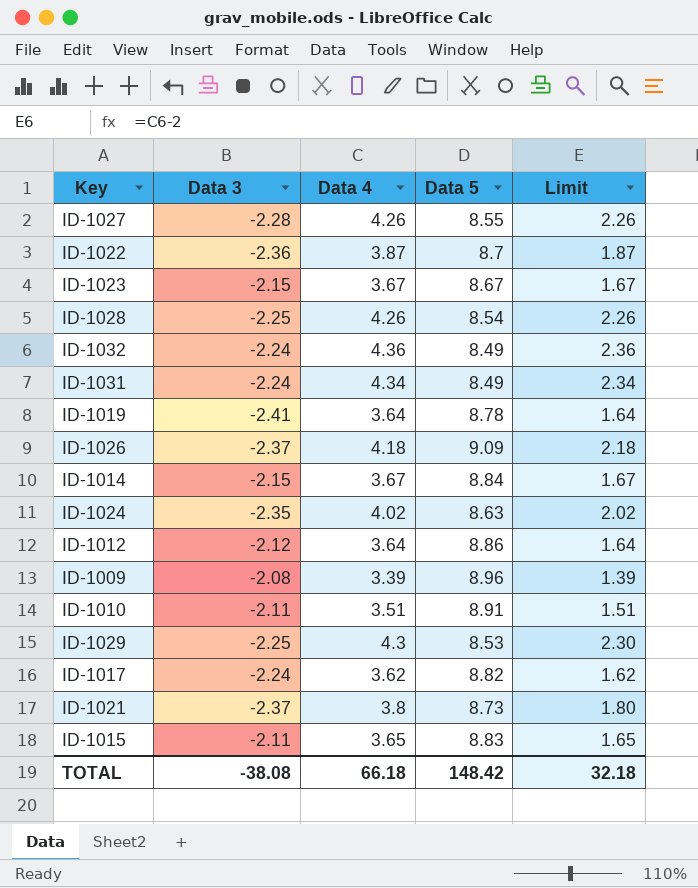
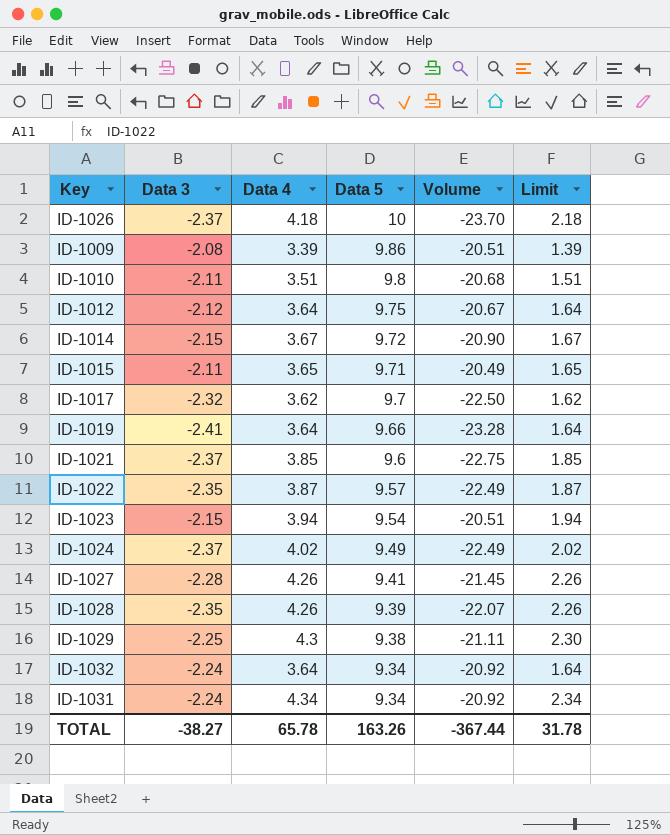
row order: none -> Data 5 descending
column Volume | formula: none -> [Data 3] * [Data 5]
ID-1026 | Data 5: 9.09 -> 10
ID-1009 | Data 5: 8.96 -> 9.86
ID-1010 | Data 5: 8.91 -> 9.8
ID-1012 | Data 5: 8.86 -> 9.75
ID-1014 | Data 5: 8.84 -> 9.72
ID-1015 | Data 5: 8.83 -> 9.71
ID-1017 | Data 3: -2.24 -> -2.32
ID-1017 | Data 5: 8.82 -> 9.7
ID-1019 | Data 5: 8.78 -> 9.66
ID-1021 | Data 4: 3.8 -> 3.85
ID-1021 | Data 5: 8.73 -> 9.6
ID-1021 | Limit: 1.80 -> 1.85
ID-1022 | Data 3: -2.36 -> -2.35
ID-1022 | Data 5: 8.7 -> 9.57
ID-1023 | Data 4: 3.67 -> 3.94
ID-1023 | Data 5: 8.67 -> 9.54
ID-1023 | Limit: 1.67 -> 1.94
ID-1024 | Data 3: -2.35 -> -2.37
ID-1024 | Data 5: 8.63 -> 9.49
ID-1027 | Data 5: 8.55 -> 9.41
ID-1028 | Data 3: -2.25 -> -2.35
ID-1028 | Data 5: 8.54 -> 9.39
ID-1029 | Data 5: 8.53 -> 9.38
ID-1032 | Data 4: 4.36 -> 3.64
ID-1032 | Data 5: 8.49 -> 9.34
ID-1032 | Limit: 2.36 -> 1.64
ID-1031 | Data 5: 8.49 -> 9.34
TOTAL | Data 3: -38.08 -> -38.27
TOTAL | Data 4: 66.18 -> 65.78
TOTAL | Data 5: 148.42 -> 163.26
TOTAL | Limit: 32.18 -> 31.78

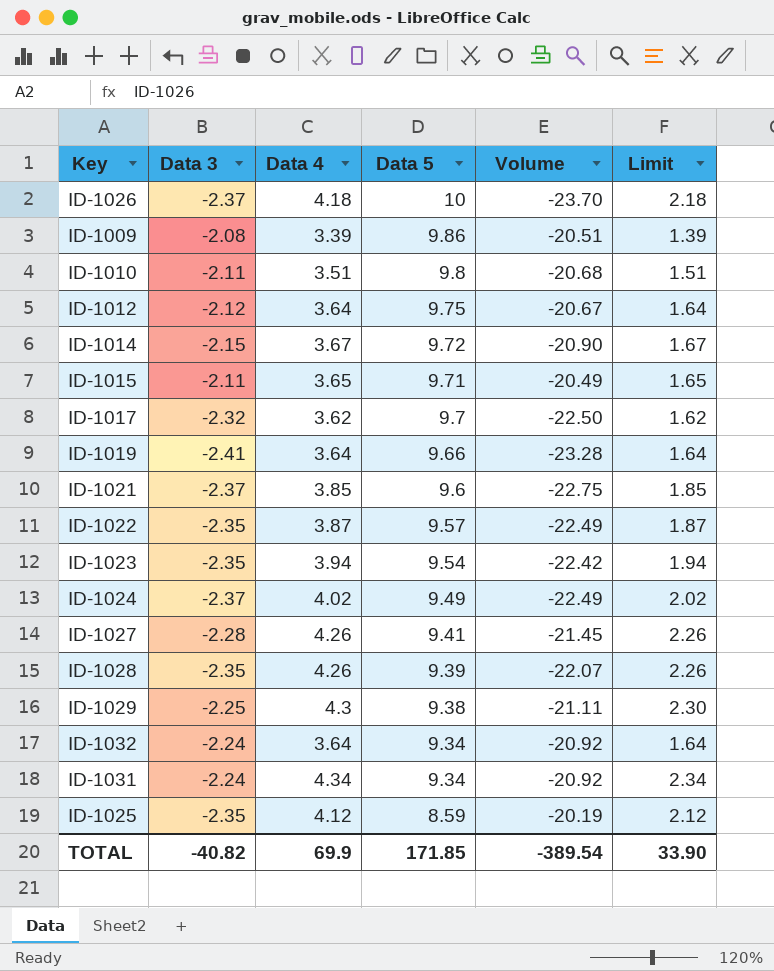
ID-1023 | Data 3: -2.15 -> -2.35
ID-1023 | Volume: -20.51 -> -22.42
row ID-1025: none -> -2.35 | 4.12 | 8.59 | -20.19 | 2.12
TOTAL | Data 3: -38.27 -> -40.82
TOTAL | Data 4: 65.78 -> 69.9
TOTAL | Data 5: 163.26 -> 171.85
TOTAL | Volume: -367.44 -> -389.54
TOTAL | Limit: 31.78 -> 33.90

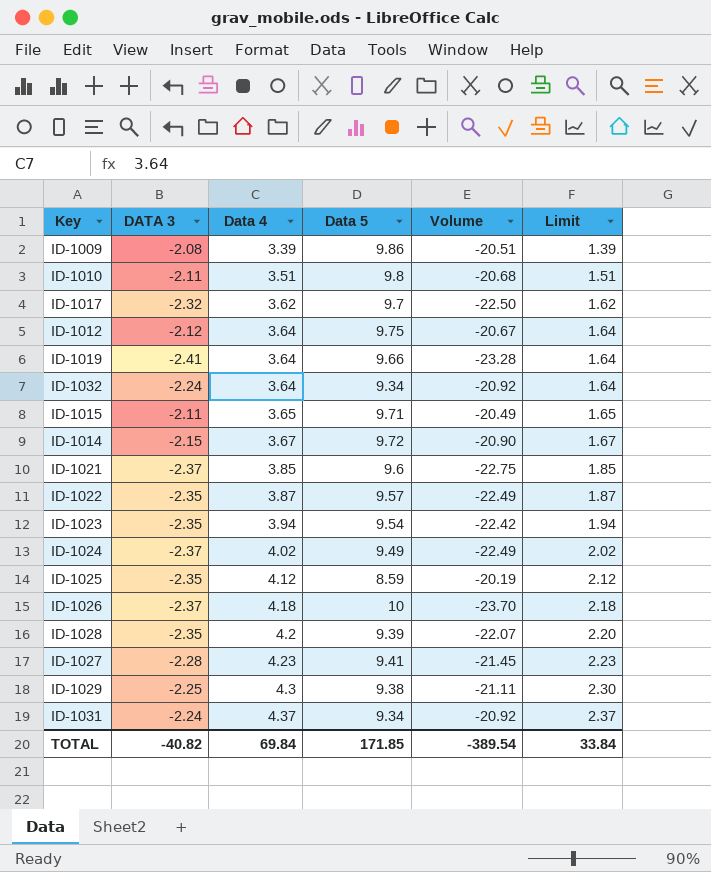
row order: Data 5 descending -> Data 4 ascending
column name: Data 3 -> DATA 3
ID-1028 | Data 4: 4.26 -> 4.2
ID-1028 | Limit: 2.26 -> 2.20
ID-1027 | Data 4: 4.26 -> 4.23
ID-1027 | Limit: 2.26 -> 2.23
ID-1031 | Data 4: 4.34 -> 4.37
ID-1031 | Limit: 2.34 -> 2.37
TOTAL | Data 4: 69.9 -> 69.84
TOTAL | Limit: 33.90 -> 33.84

